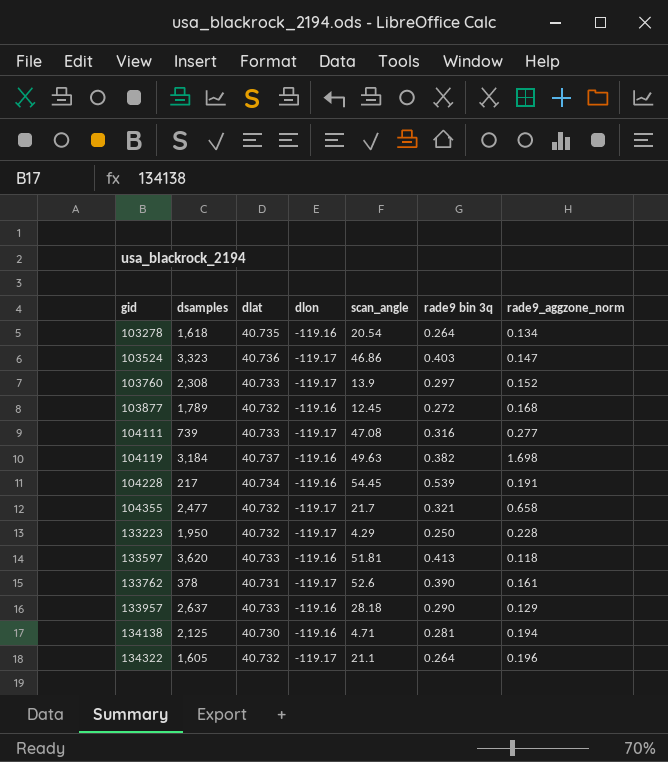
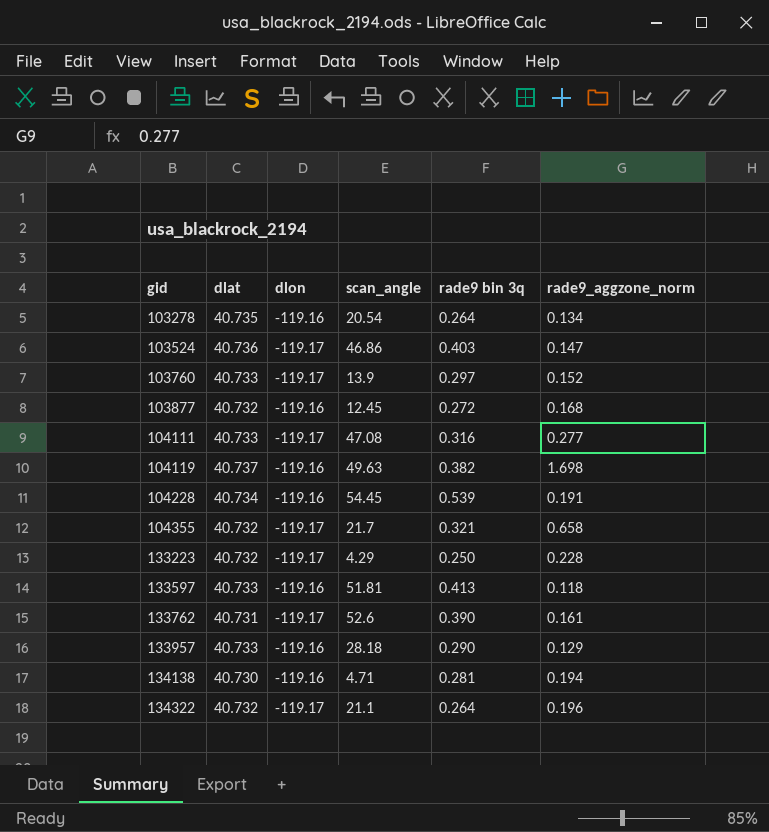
column dsamples | position: 2 -> none

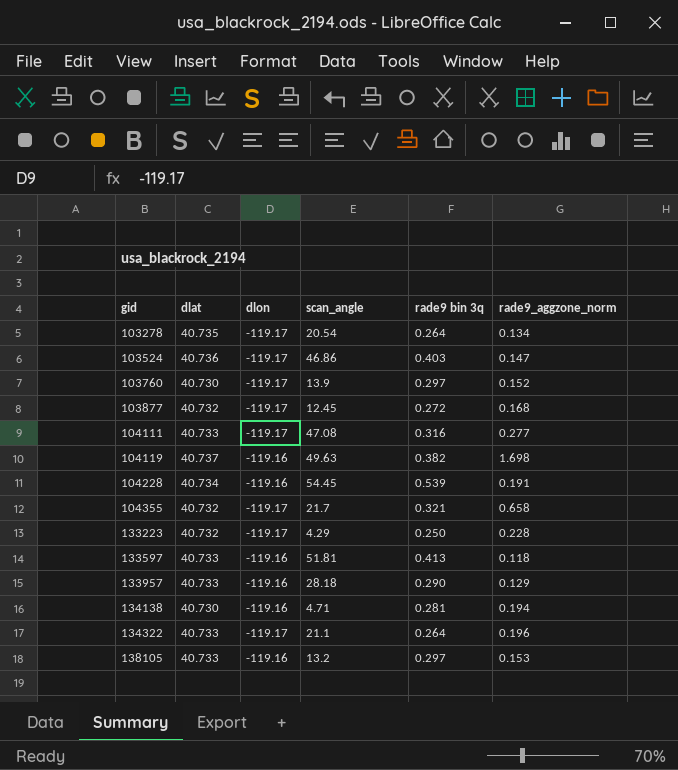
row 133762: 40.731 | -119.17 | 52.6 | 0.390 | 0.161 -> none
103278 | dlon: -119.16 -> -119.17
103760 | dlat: 40.733 -> 40.730
103877 | dlon: -119.16 -> -119.17
134322 | dlat: 40.732 -> 40.733
row 138105: none -> 40.733 | -119.16 | 13.2 | 0.297 | 0.153

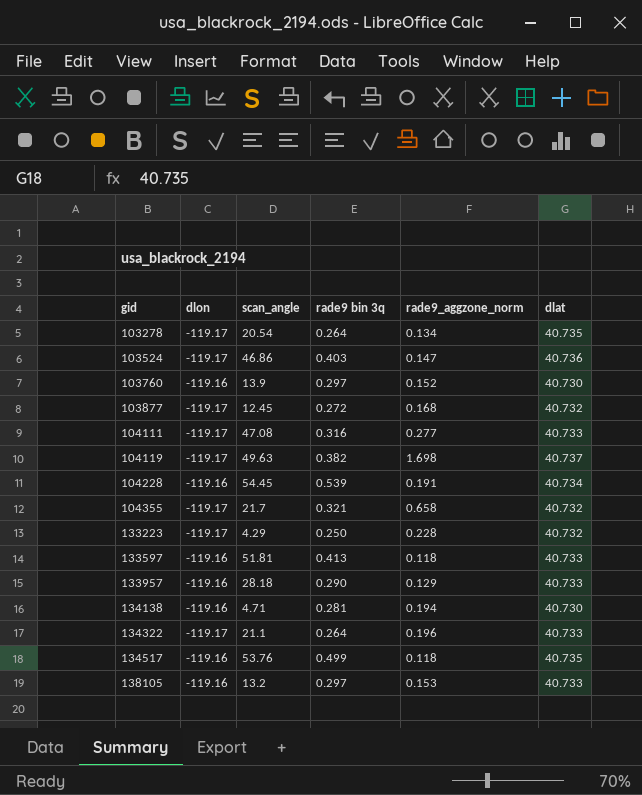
column dlat | position: 2 -> 6
103760 | dlon: -119.17 -> -119.16
104119 | dlon: -119.16 -> -119.17
row 134517: none -> -119.16 | 53.76 | 0.499 | 0.118 | 40.735

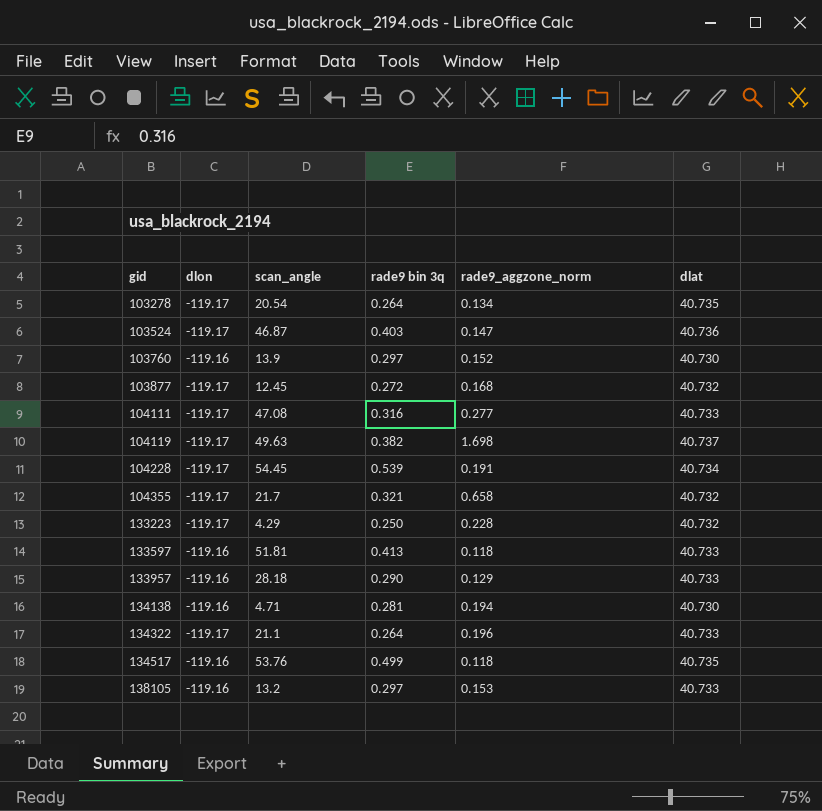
103524 | scan_angle: 46.86 -> 46.87
104228 | dlon: -119.16 -> -119.17

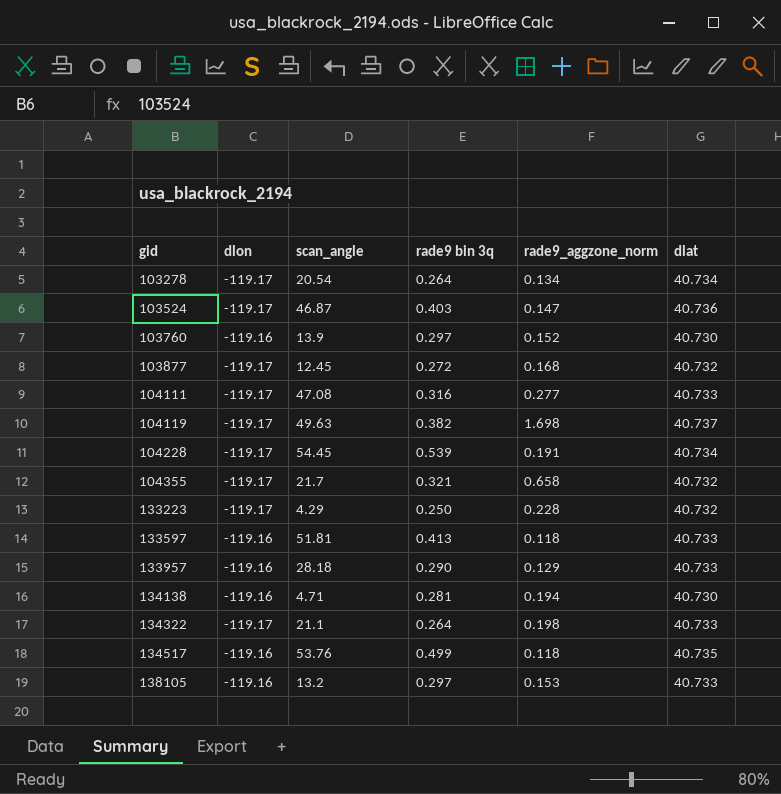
103278 | dlat: 40.735 -> 40.734
134322 | rade9_aggzone_norm: 0.196 -> 0.198

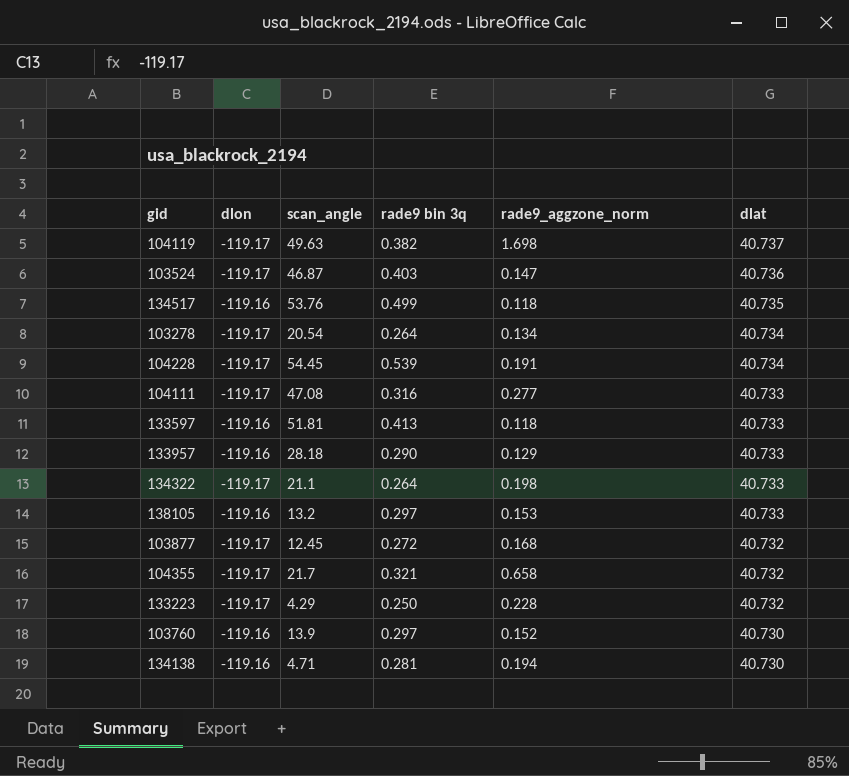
row order: gid ascending -> dlat descending

